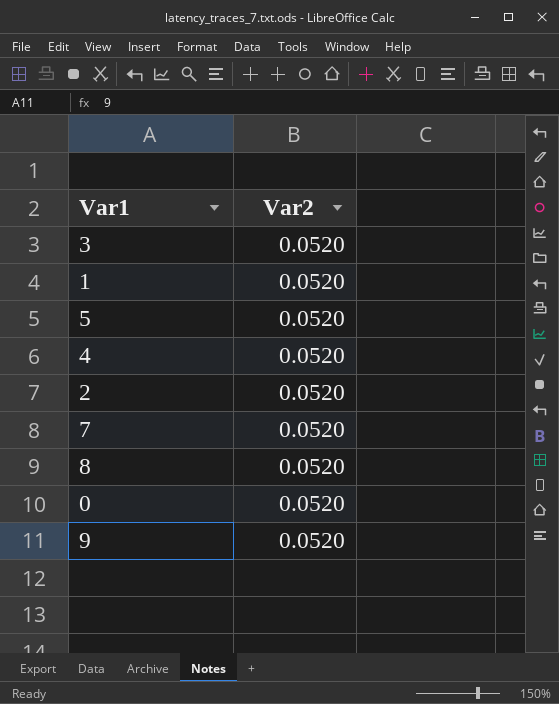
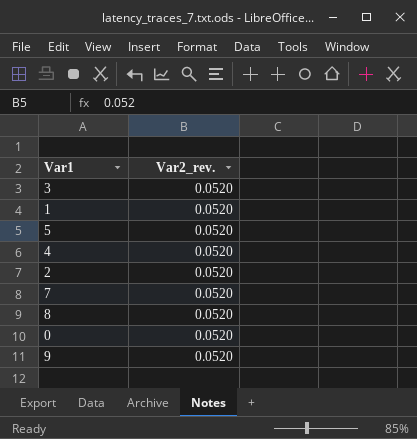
column name: Var2 -> Var2_rev.

